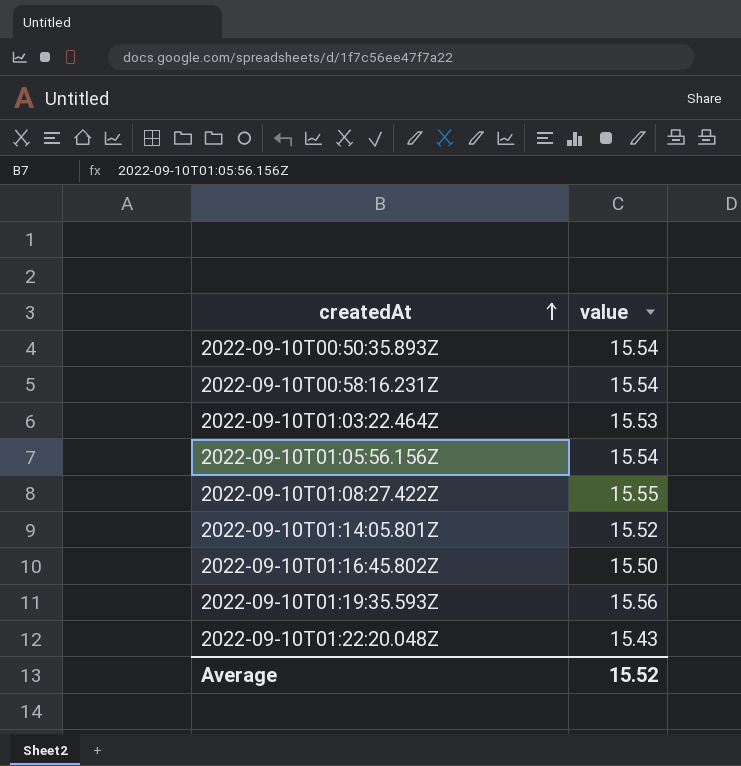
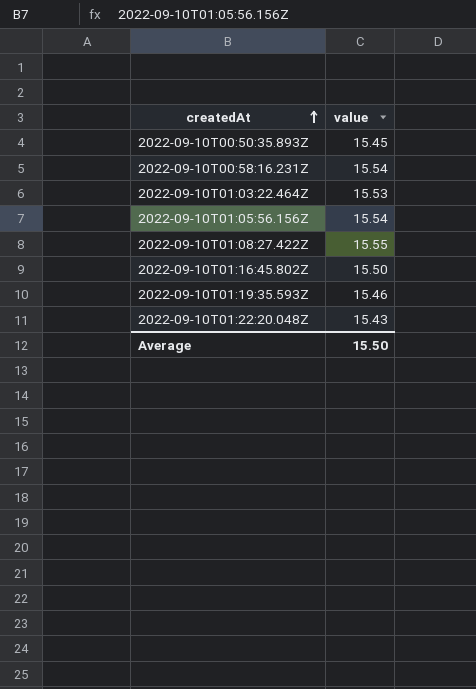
row 2022-09-10T01:14:05.801Z: 15.52 -> none
2022-09-10T00:50:35.893Z | value: 15.54 -> 15.45
2022-09-10T01:19:35.593Z | value: 15.56 -> 15.46
Average | value: 15.52 -> 15.50

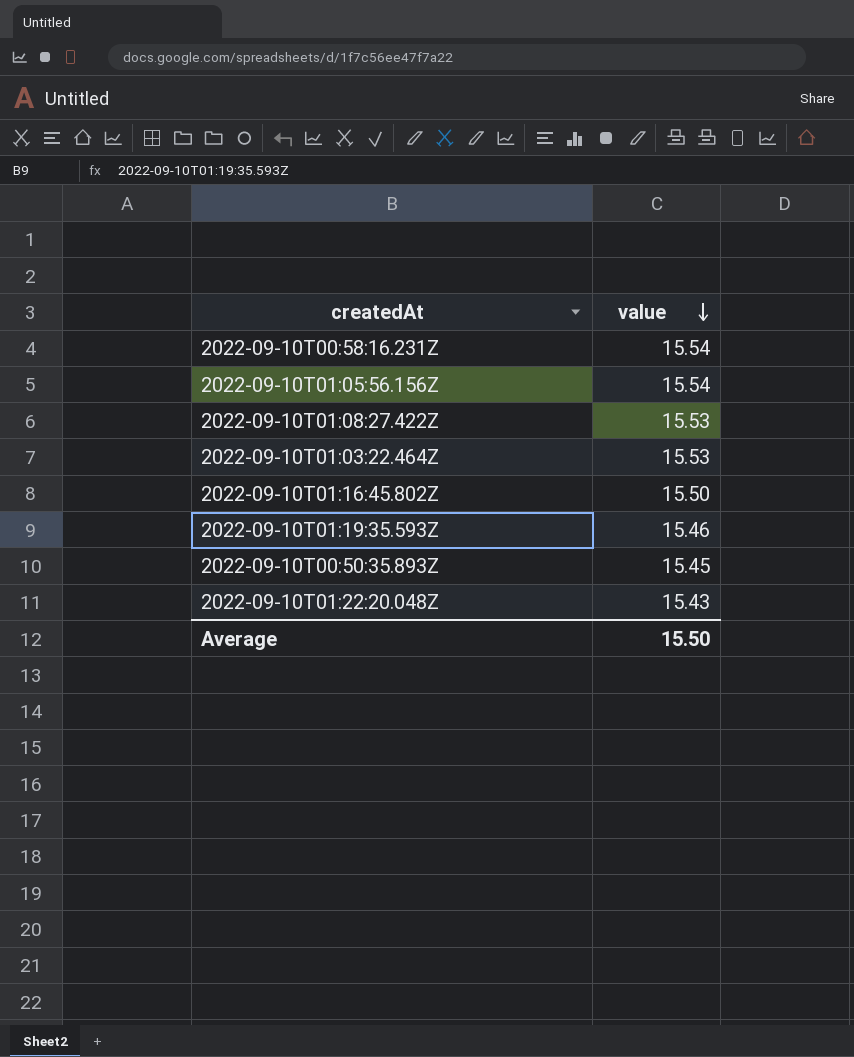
row order: createdAt ascending -> value descending
2022-09-10T01:08:27.422Z | value: 15.55 -> 15.53

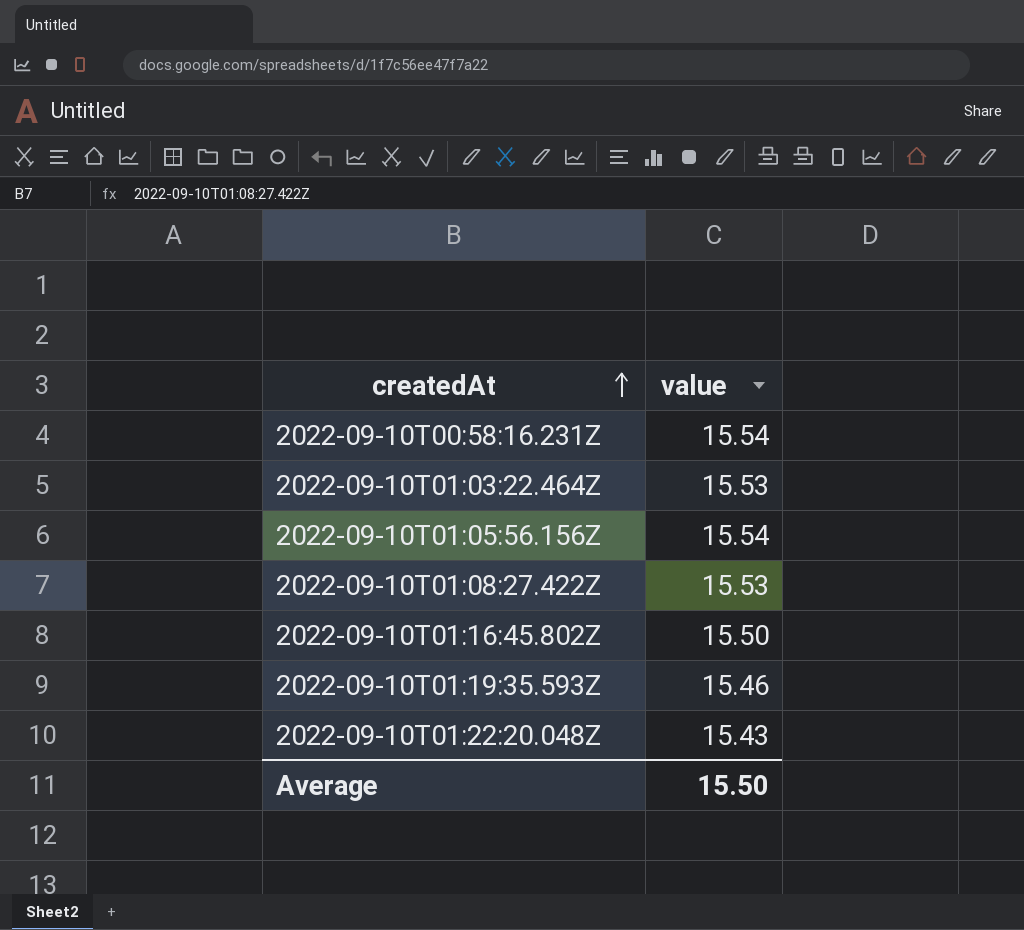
row order: value descending -> createdAt ascending
row 2022-09-10T00:50:35.893Z: 15.45 -> none

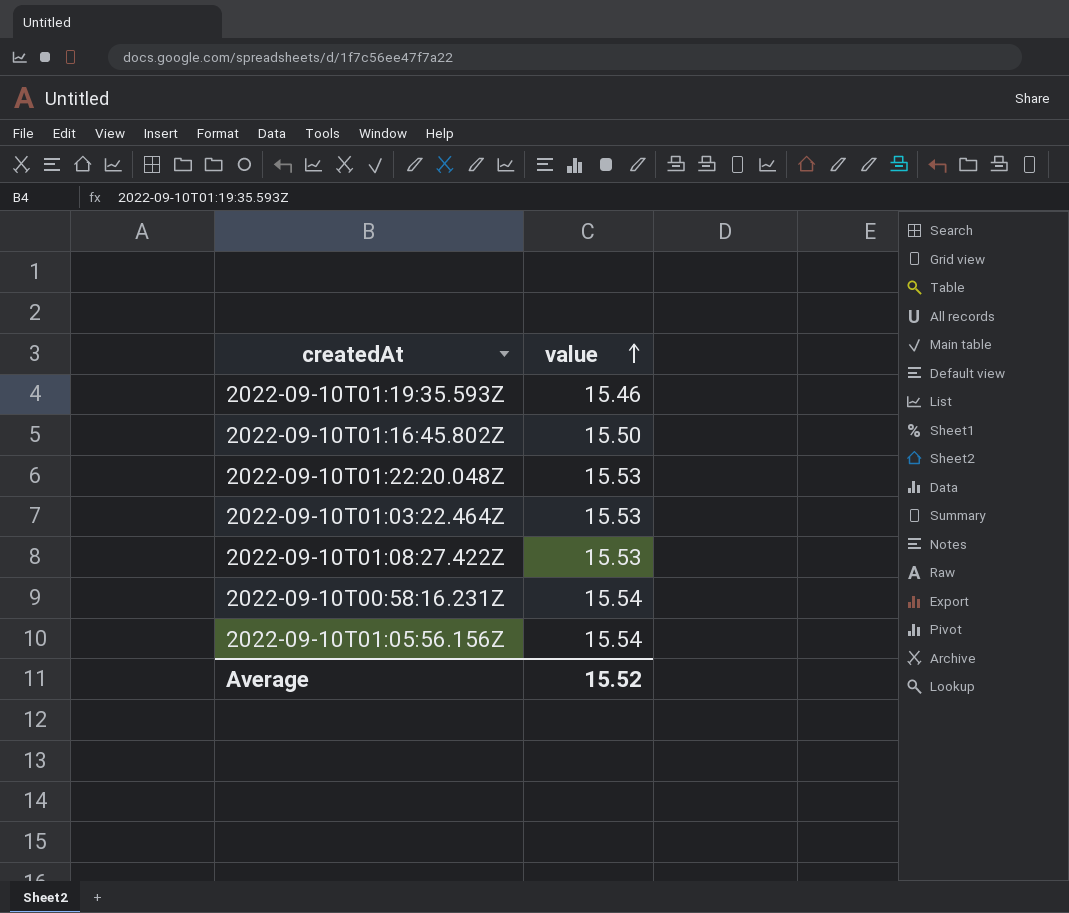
row order: createdAt ascending -> value ascending
2022-09-10T01:22:20.048Z | value: 15.43 -> 15.53
Average | value: 15.50 -> 15.52

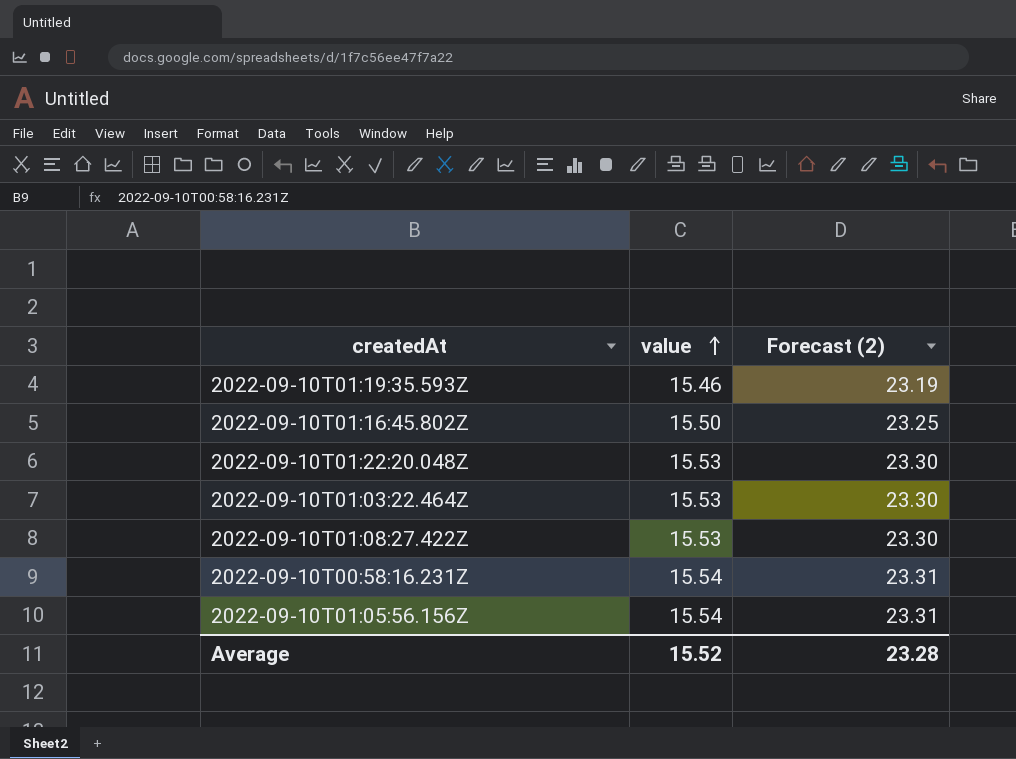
column Forecast (2) | formula: none -> [value] * 1.5

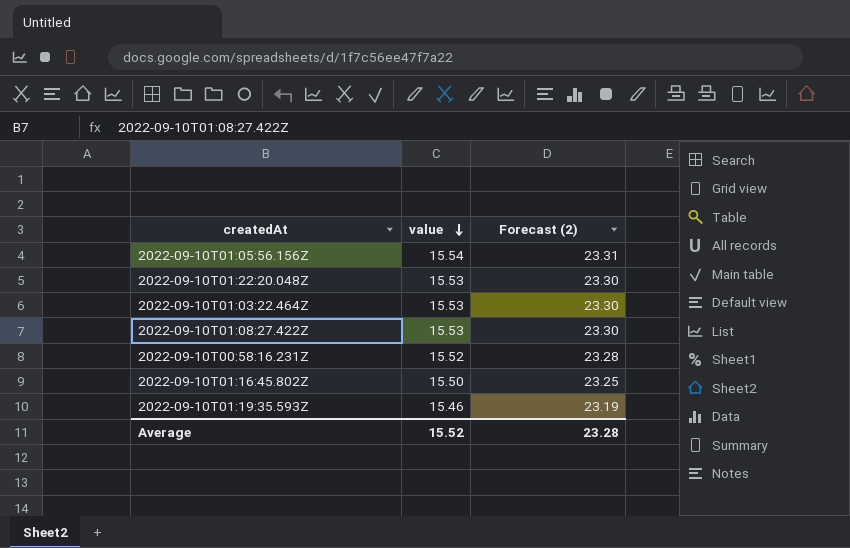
row order: value ascending -> value descending
2022-09-10T00:58:16.231Z | value: 15.54 -> 15.52
2022-09-10T00:58:16.231Z | Forecast (2): 23.31 -> 23.28

